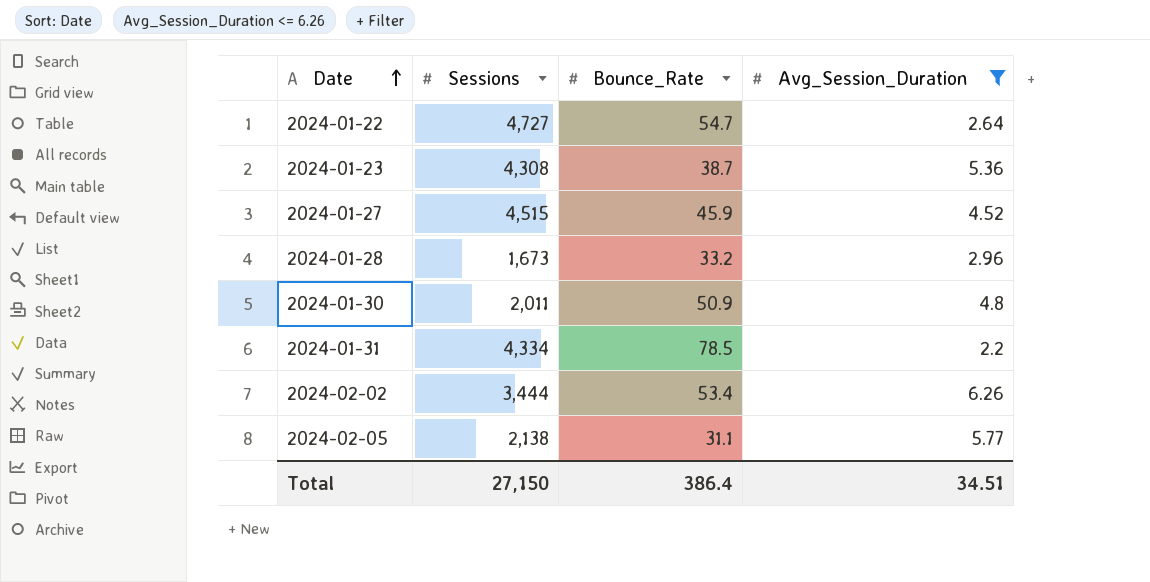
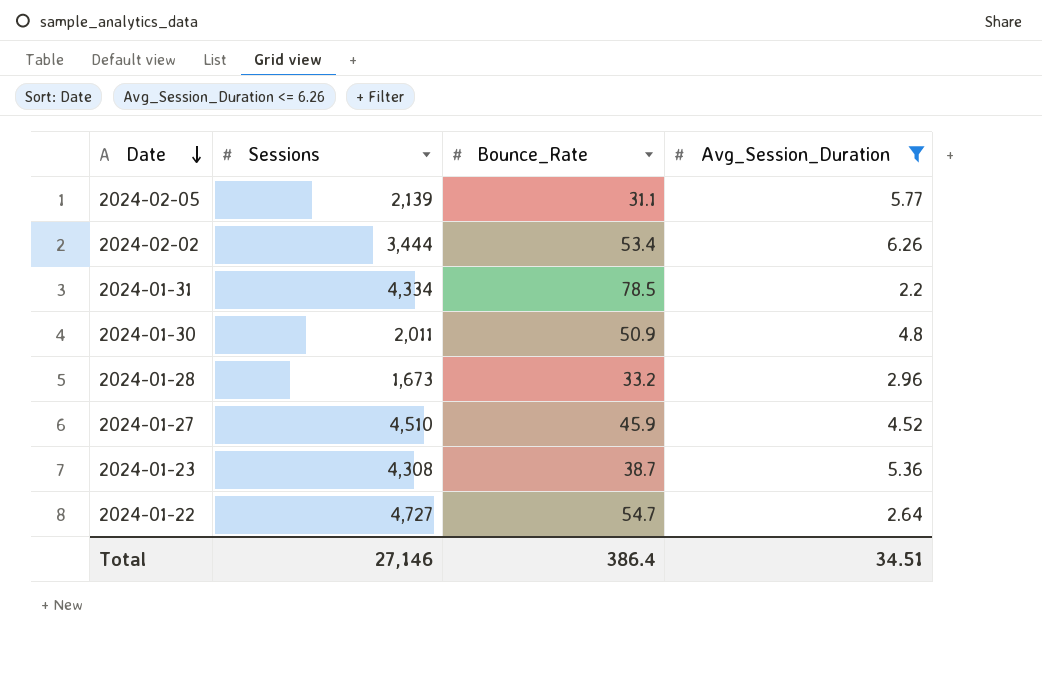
row order: Date ascending -> Date descending
2024-02-05 | Sessions: 2,138 -> 2,139
2024-01-27 | Sessions: 4,515 -> 4,510
Total | Sessions: 27,150 -> 27,146

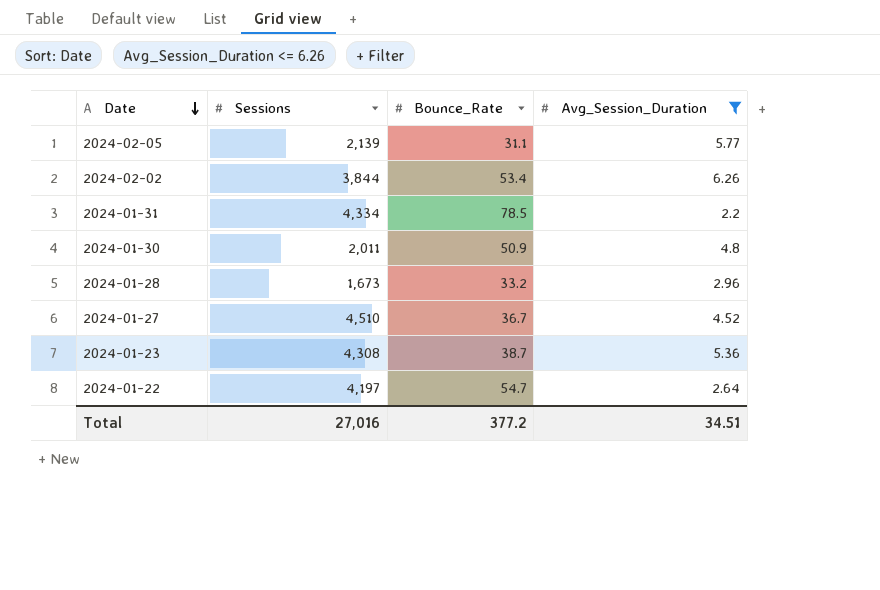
2024-02-02 | Sessions: 3,444 -> 3,844
2024-01-27 | Bounce_Rate: 45.9 -> 36.7
2024-01-22 | Sessions: 4,727 -> 4,197
Total | Sessions: 27,146 -> 27,016
Total | Bounce_Rate: 386.4 -> 377.2

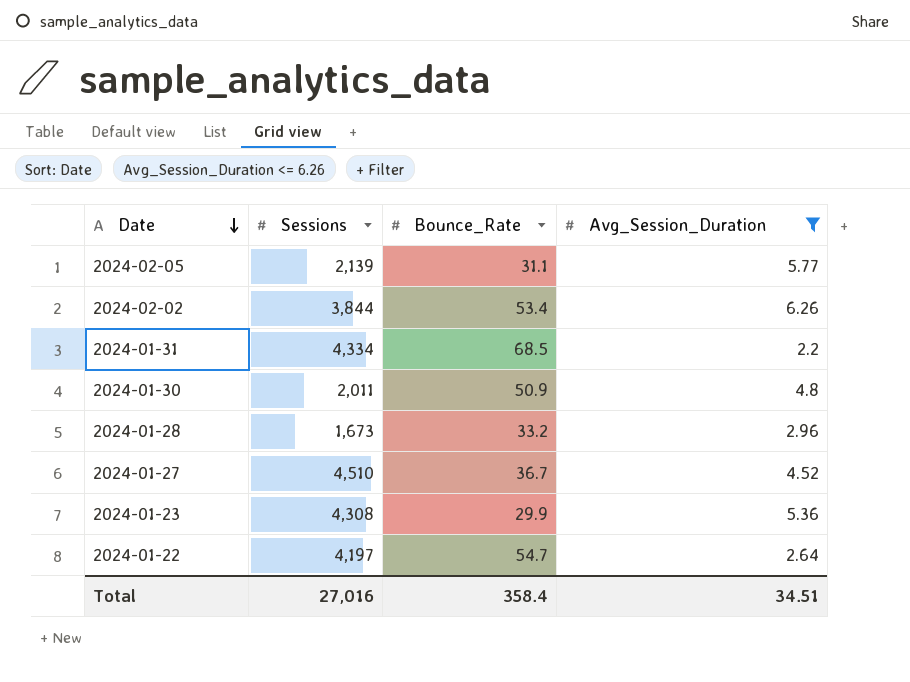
2024-01-31 | Bounce_Rate: 78.5 -> 68.5
2024-01-23 | Bounce_Rate: 38.7 -> 29.9
Total | Bounce_Rate: 377.2 -> 358.4

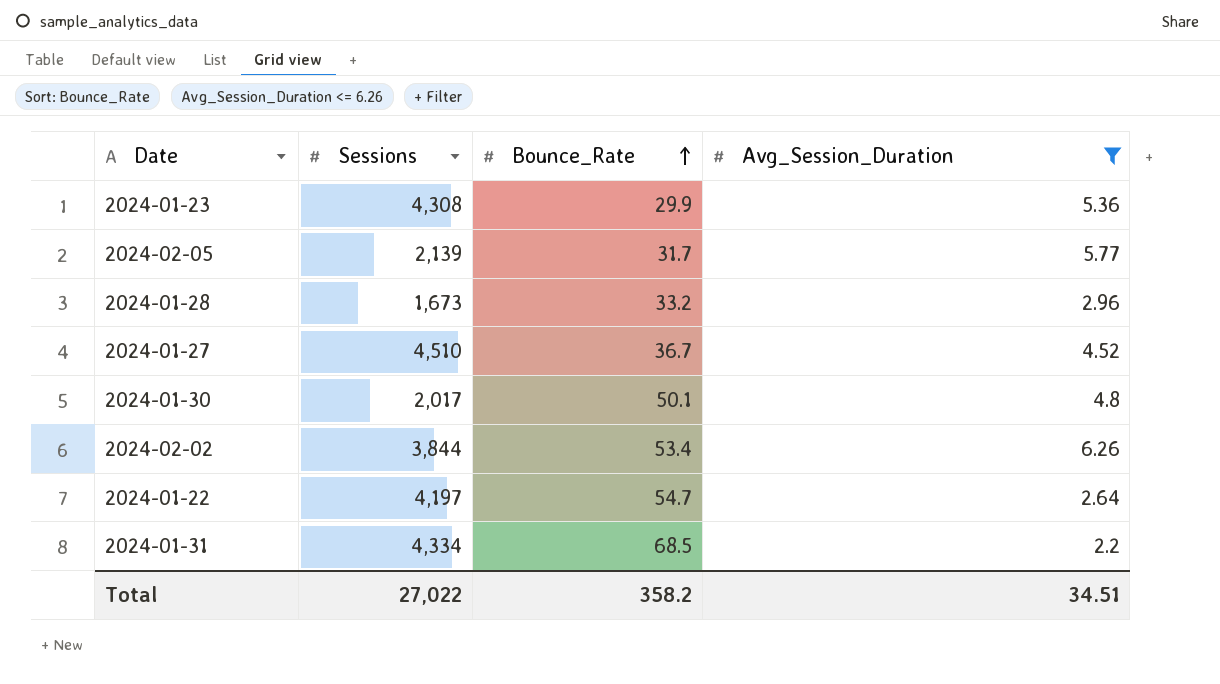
row order: Date descending -> Bounce_Rate ascending
2024-02-05 | Bounce_Rate: 31.1 -> 31.7
2024-01-30 | Sessions: 2,011 -> 2,017
2024-01-30 | Bounce_Rate: 50.9 -> 50.1
Total | Sessions: 27,016 -> 27,022
Total | Bounce_Rate: 358.4 -> 358.2

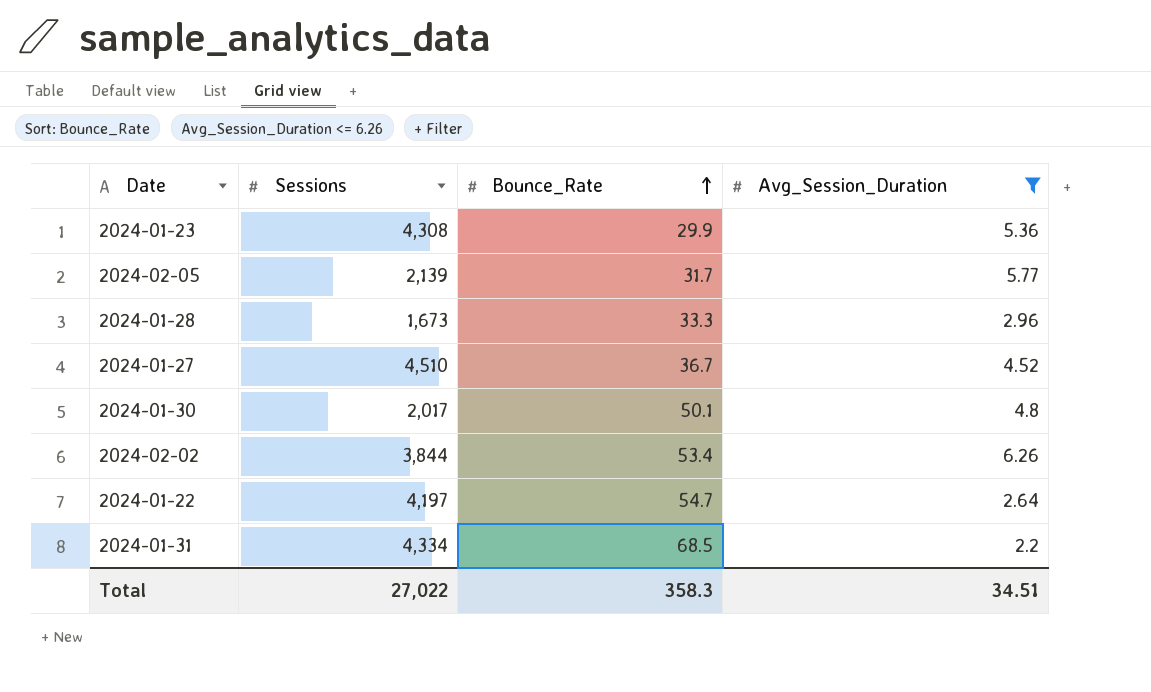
2024-01-28 | Bounce_Rate: 33.2 -> 33.3
Total | Bounce_Rate: 358.2 -> 358.3

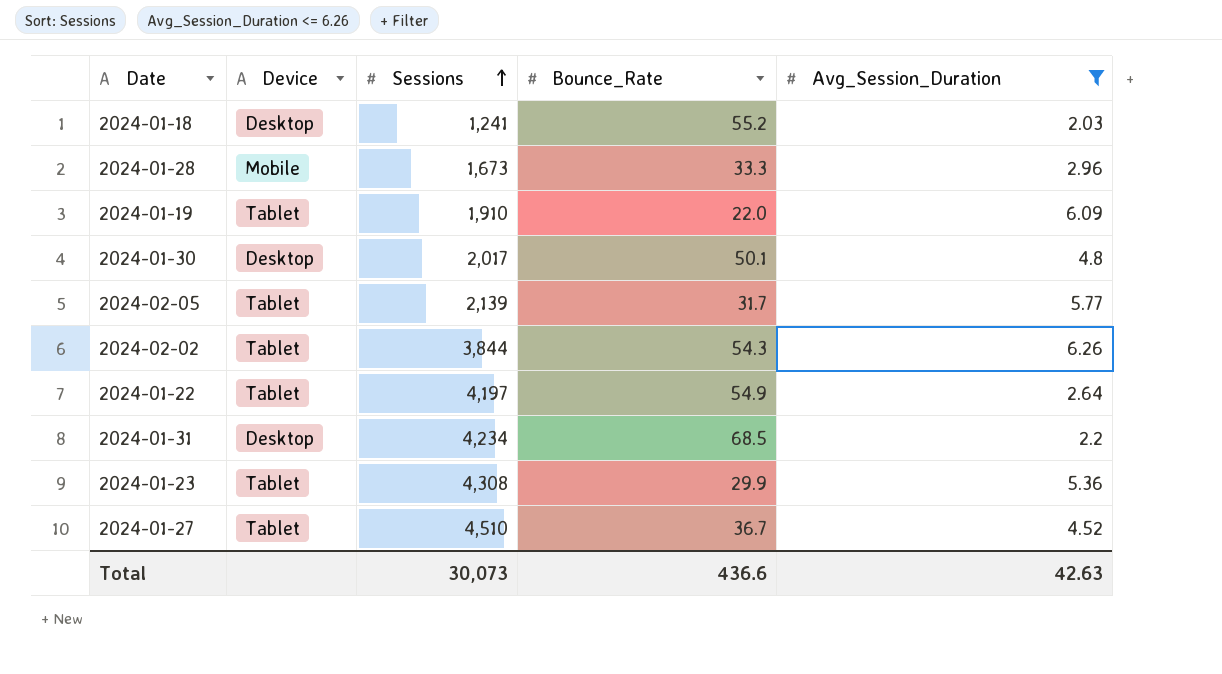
row order: Bounce_Rate ascending -> Sessions ascending
column Device | position: none -> 2
row 2024-01-18: none -> Desktop | 1,241 | 55.2 | 2.03
row 2024-01-19: none -> Tablet | 1,910 | 22.0 | 6.09
2024-02-02 | Bounce_Rate: 53.4 -> 54.3
2024-01-22 | Bounce_Rate: 54.7 -> 54.9
2024-01-31 | Sessions: 4,334 -> 4,234
Total | Sessions: 27,022 -> 30,073
Total | Bounce_Rate: 358.3 -> 436.6
Total | Avg_Session_Duration: 34.51 -> 42.63

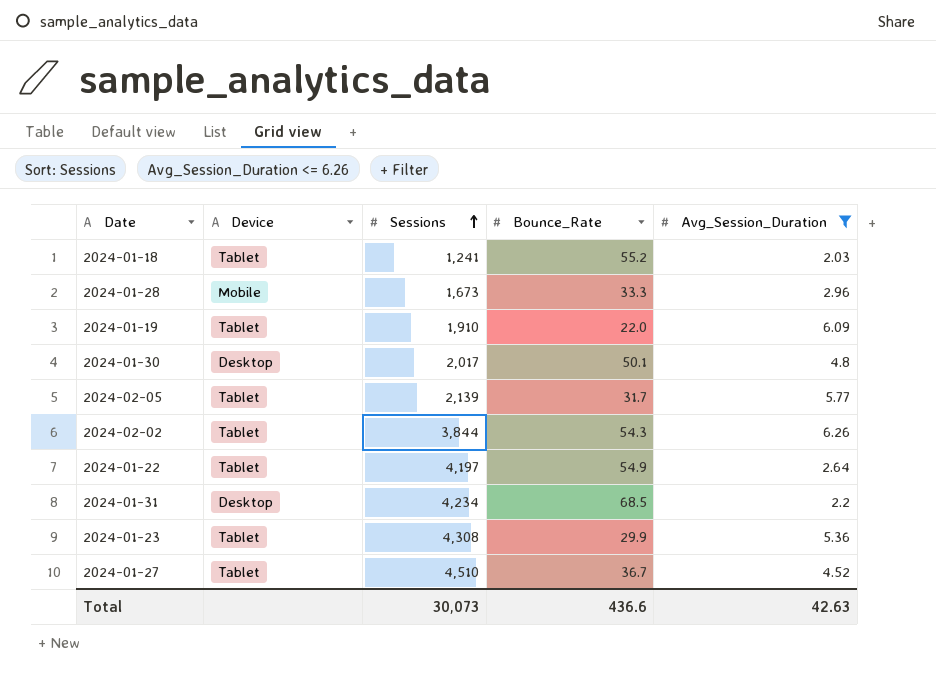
2024-01-18 | Device: Desktop -> Tablet

